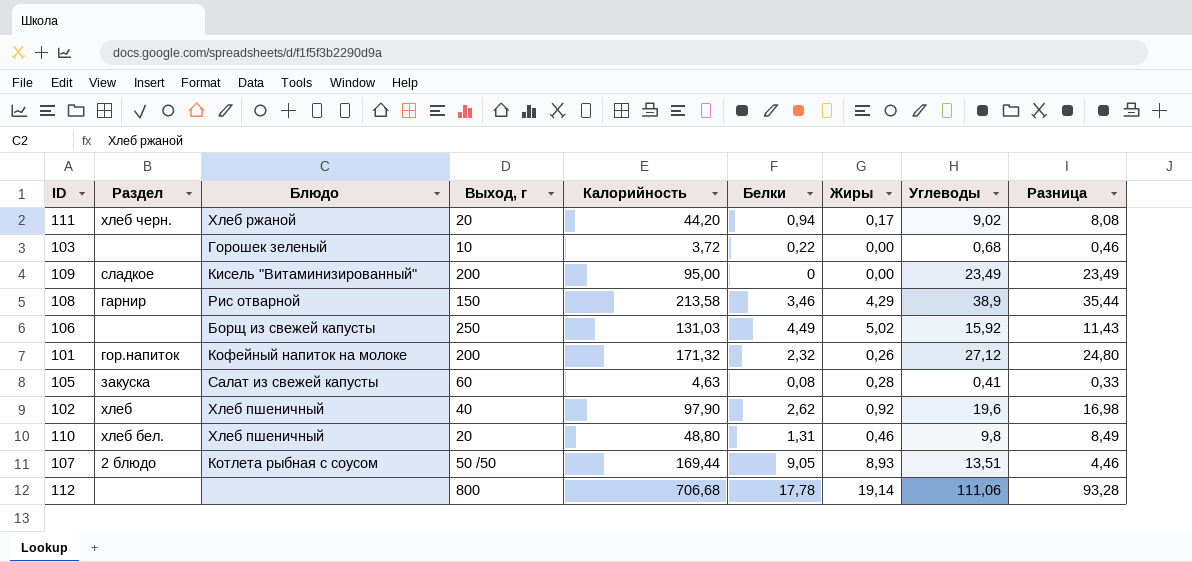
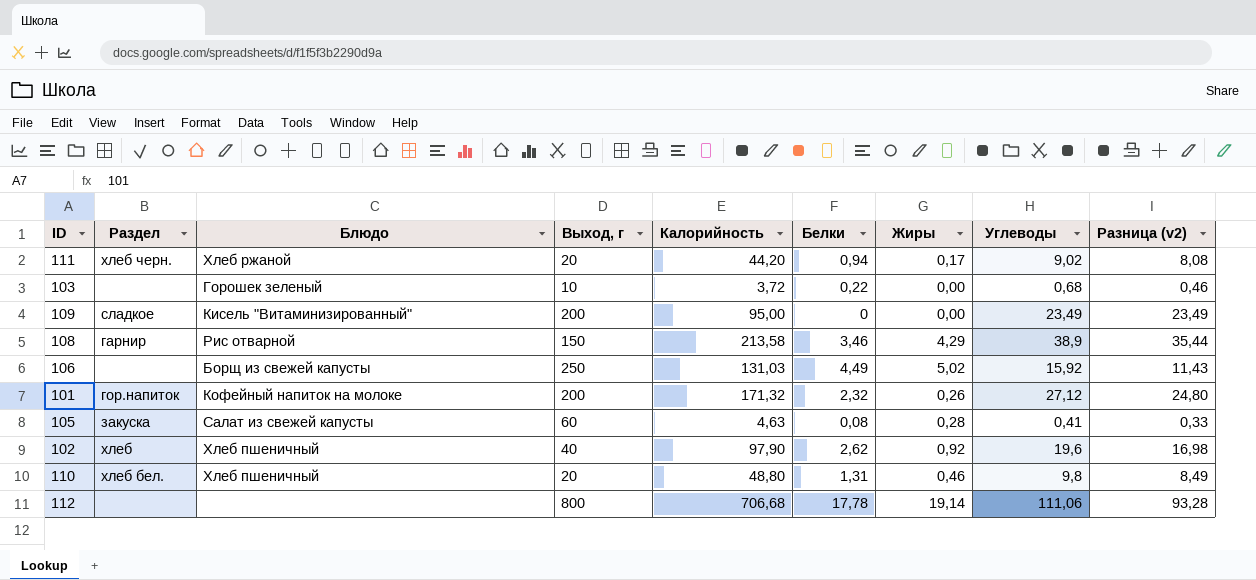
column name: Разница -> Разница (v2)
row 107: 2 блюдо | Котлета рыбная с соусом | 50 /50 | 169,44 | 9,05 | 8,93 | 13,51 | 4,46 -> none

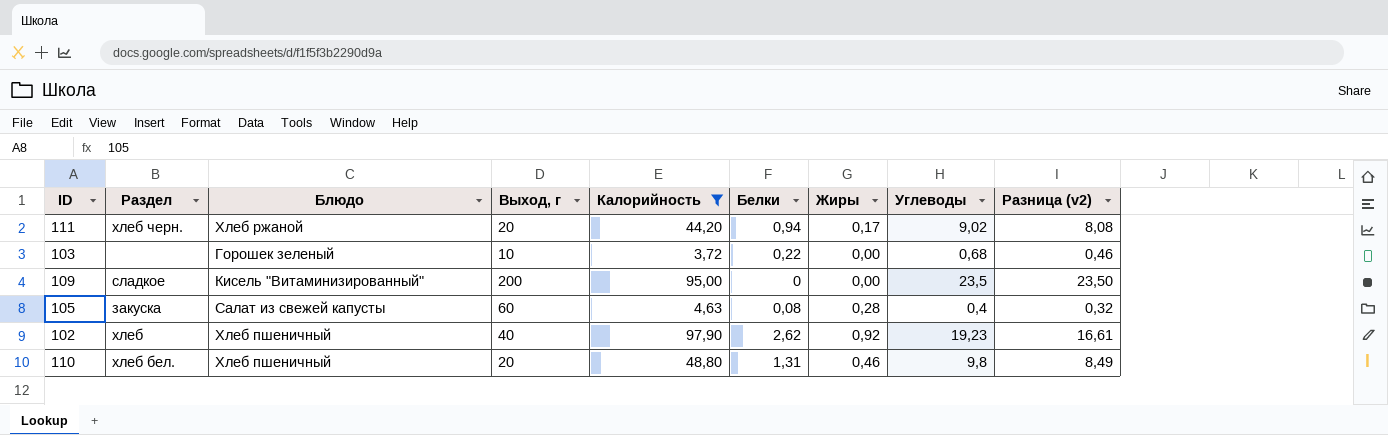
filter: none -> Калорийность <= 97,90
109 | Углеводы: 23,49 -> 23,5
109 | Разница (v2): 23,49 -> 23,50
105 | Углеводы: 0,41 -> 0,4
105 | Разница (v2): 0,33 -> 0,32
102 | Углеводы: 19,6 -> 19,23
102 | Разница (v2): 16,98 -> 16,61

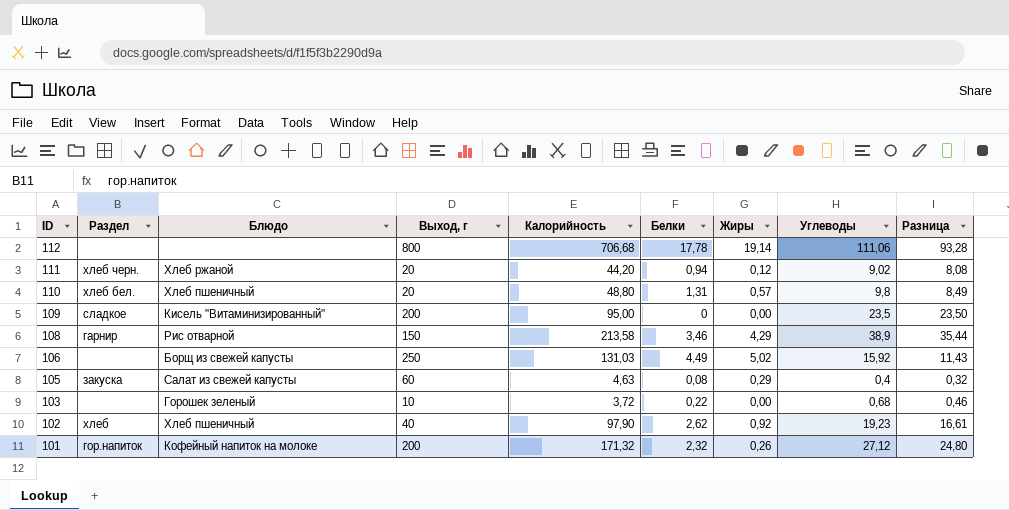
filter: Калорийность <= 97,90 -> none
row order: none -> ID descending
column name: Разница (v2) -> Разница
111 | Жиры: 0,17 -> 0,12
110 | Жиры: 0,46 -> 0,57
105 | Жиры: 0,28 -> 0,29

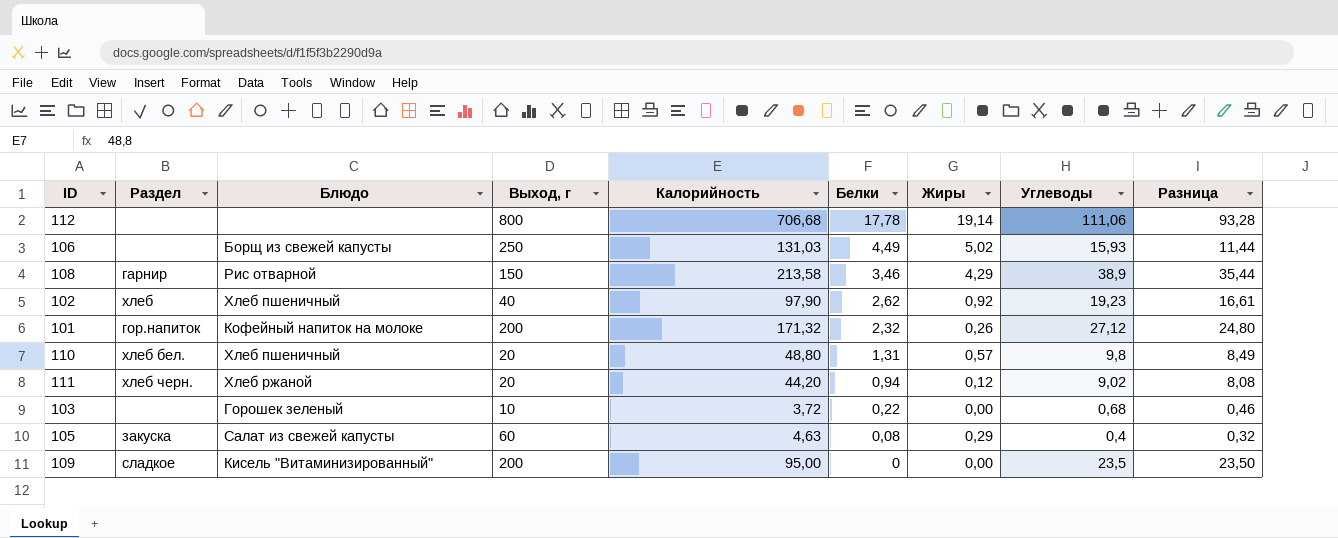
row order: ID descending -> Белки descending
106 | Углеводы: 15,92 -> 15,93
106 | Разница: 11,43 -> 11,44

